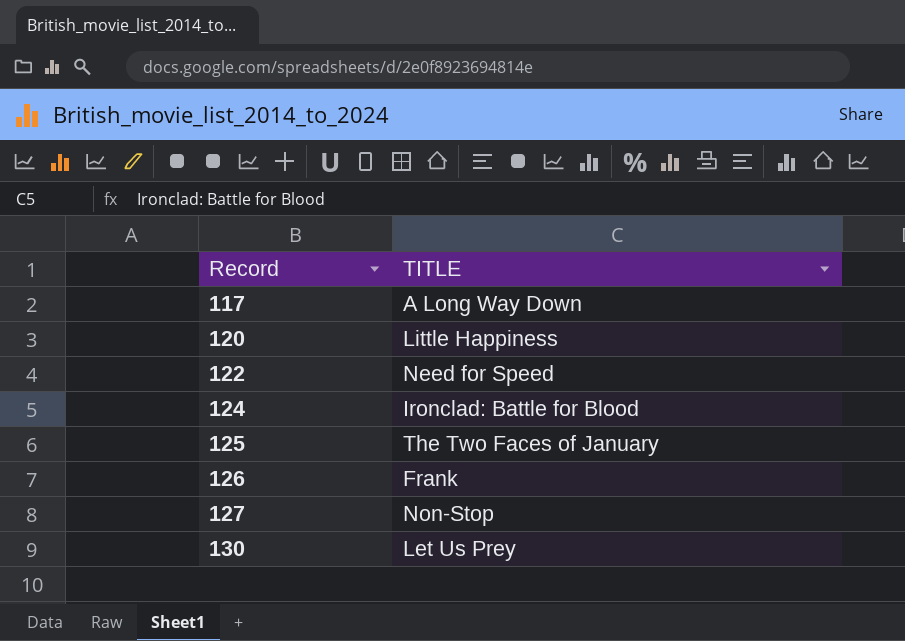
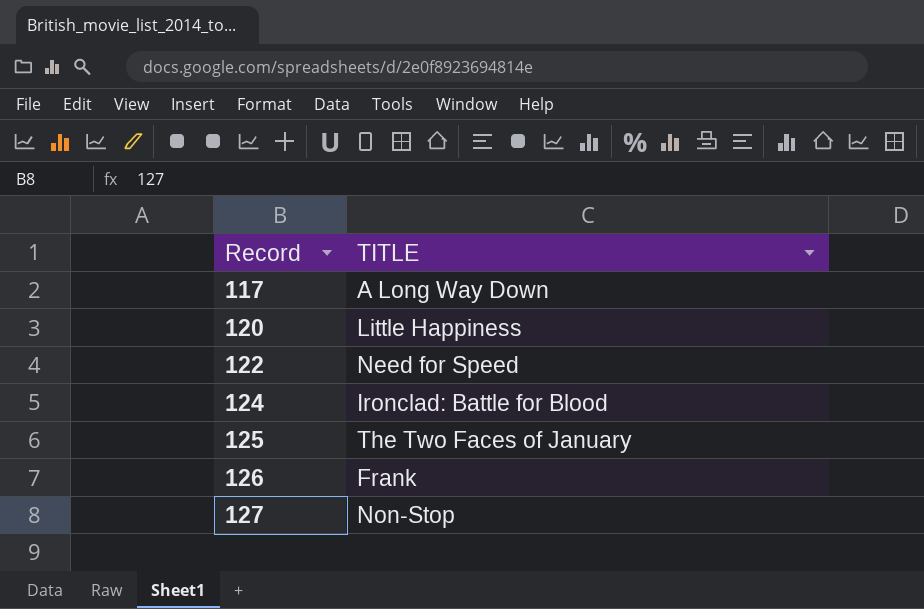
row 130: Let Us Prey -> none

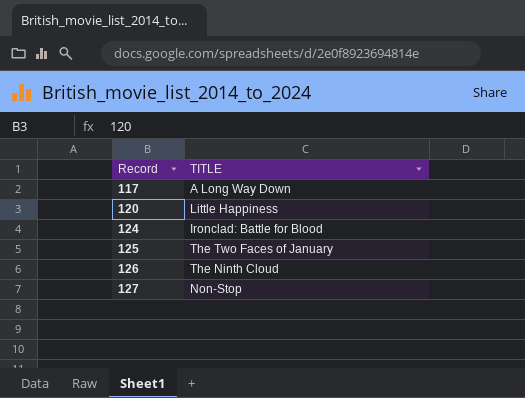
row 122: Need for Speed -> none
126 | TITLE: Frank -> The Ninth Cloud

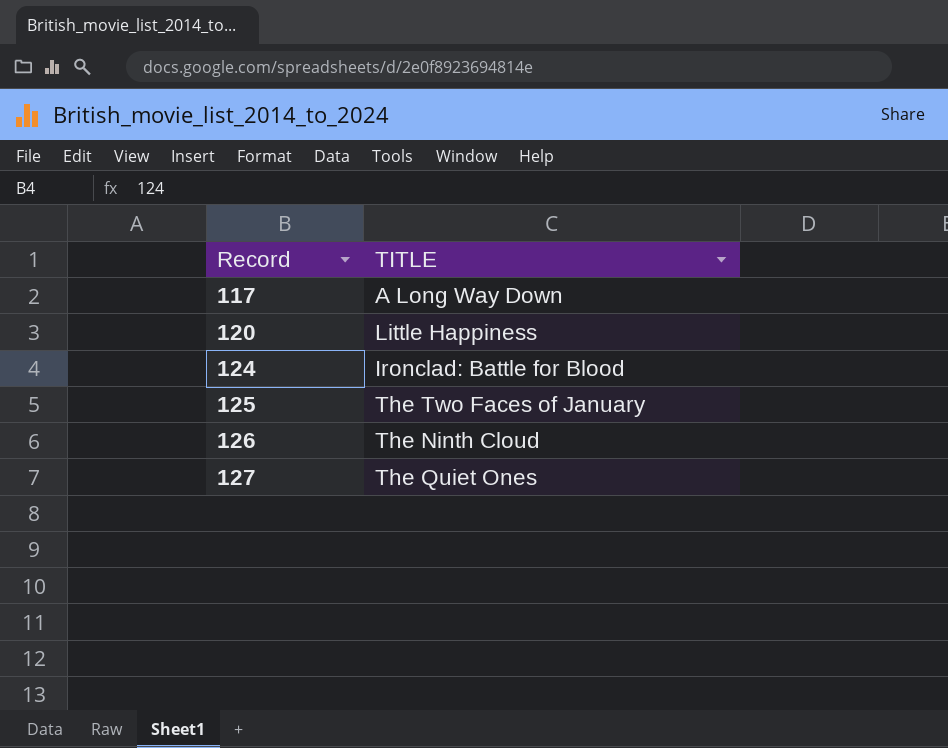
127 | TITLE: Non-Stop -> The Quiet Ones

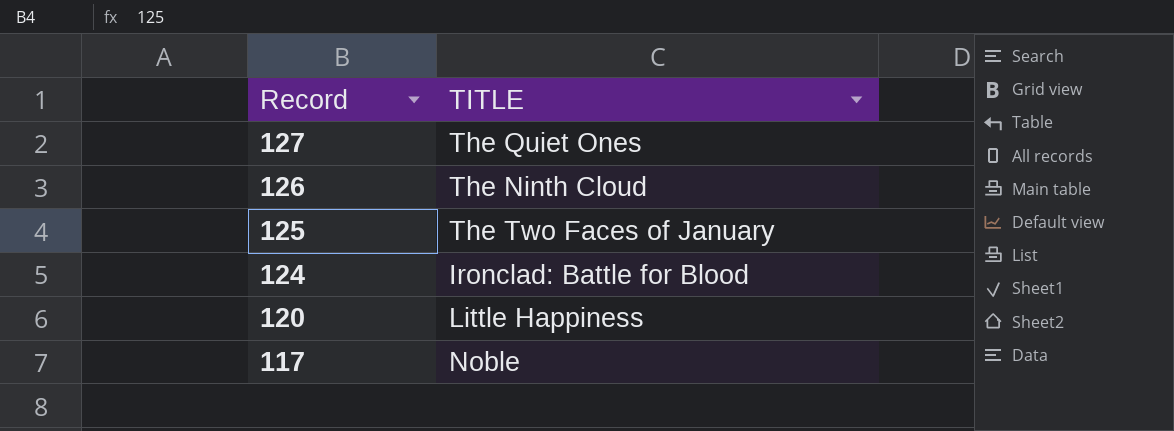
row order: Record ascending -> Record descending
117 | TITLE: A Long Way Down -> Noble

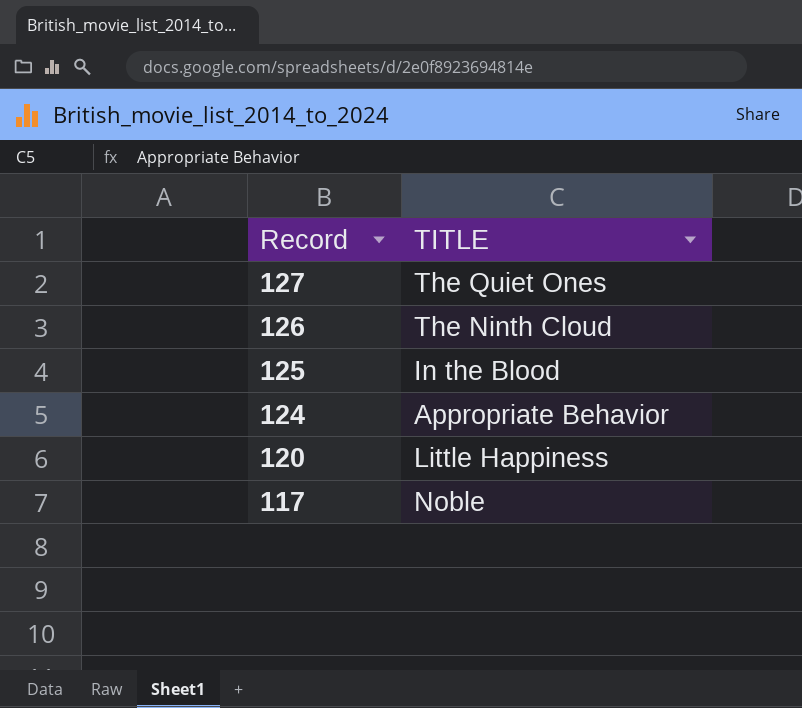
125 | TITLE: The Two Faces of January -> In the Blood
124 | TITLE: Ironclad: Battle for Blood -> Appropriate Behavior

